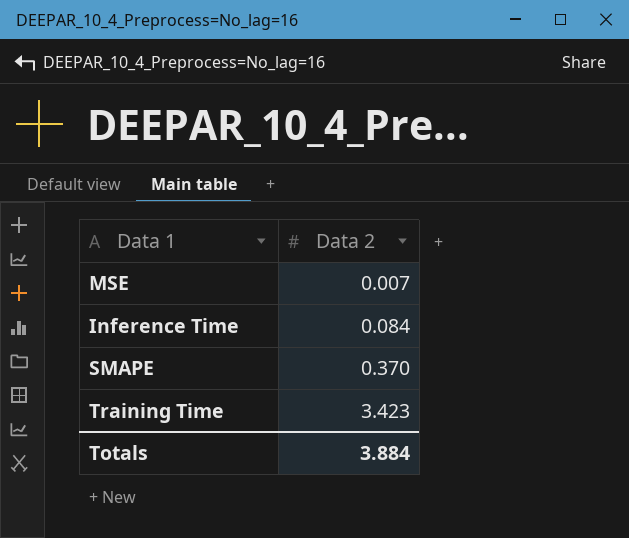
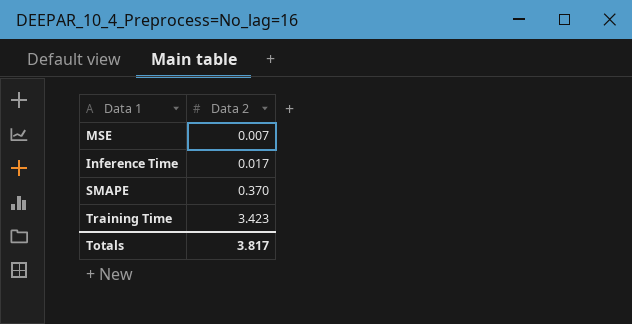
Inference Time | Data 2: 0.084 -> 0.017
Totals | Data 2: 3.884 -> 3.817

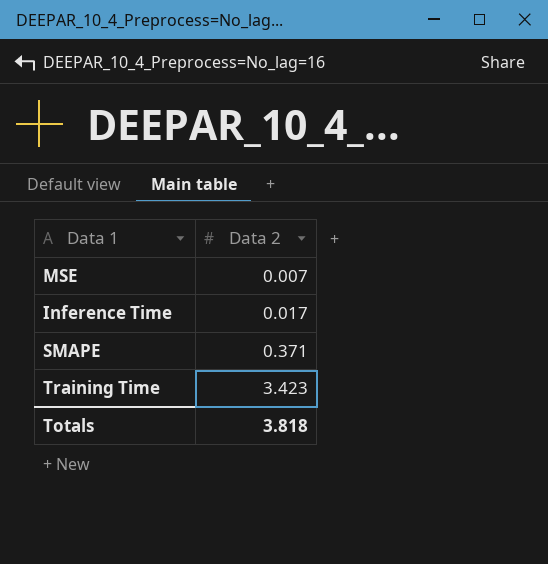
SMAPE | Data 2: 0.370 -> 0.371
Totals | Data 2: 3.817 -> 3.818

